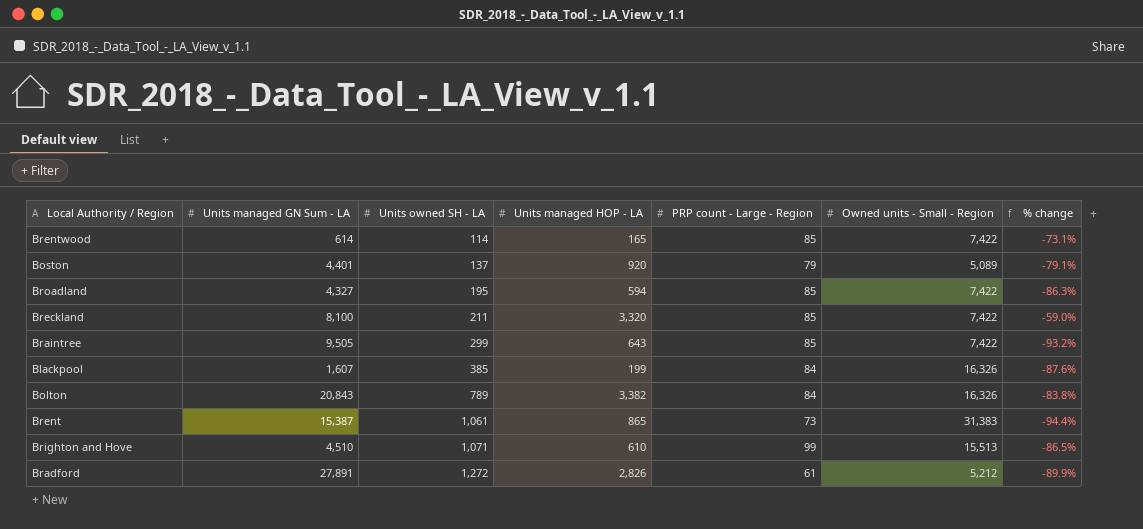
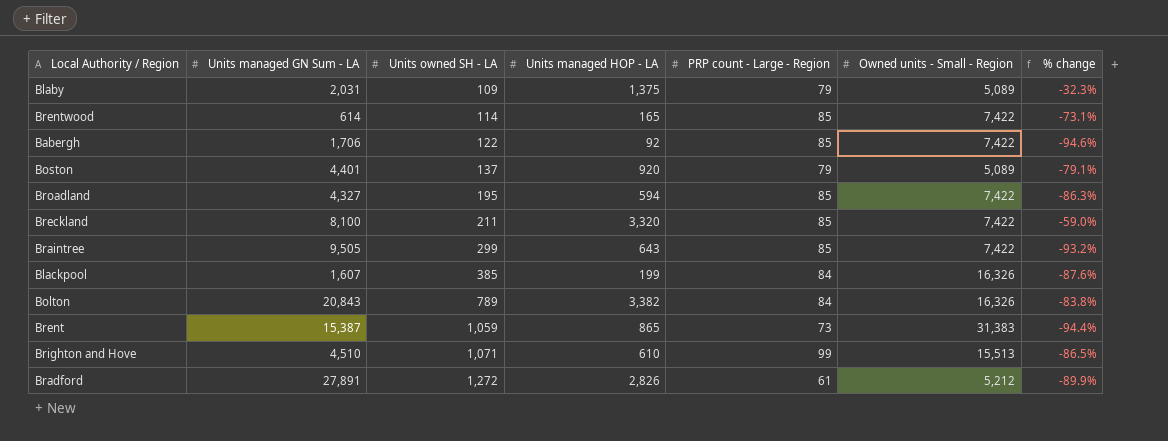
row Blaby: none -> 2,031 | 109 | 1,375 | 79 | 5,089 | -32.3%
row Babergh: none -> 1,706 | 122 | 92 | 85 | 7,422 | -94.6%
Brent | Units owned SH - LA: 1,061 -> 1,059

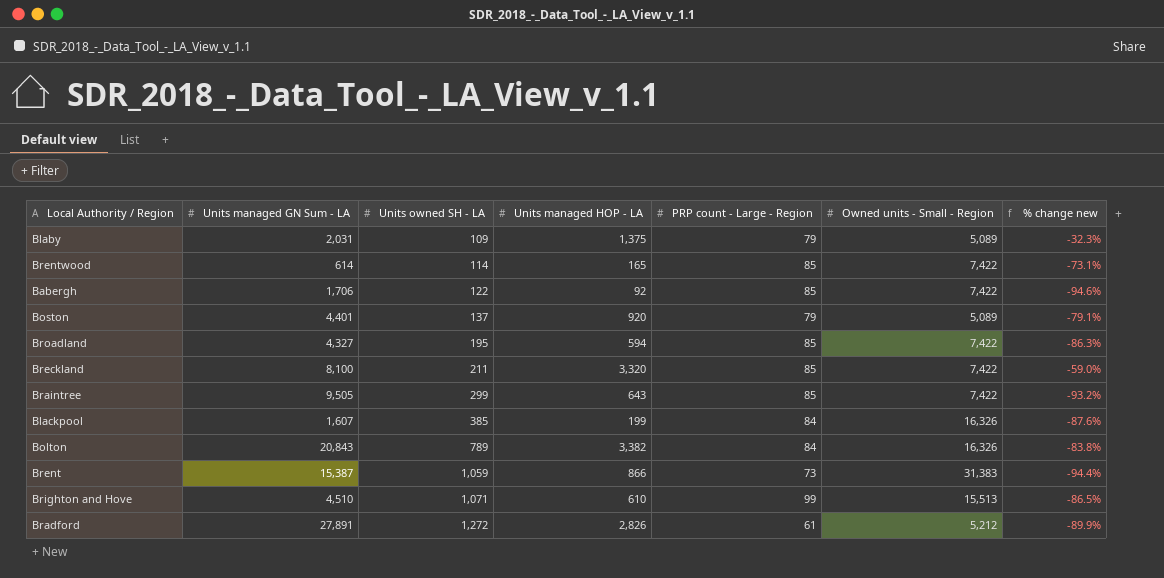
column name: % change -> % change new
Brent | Units managed HOP - LA: 865 -> 866

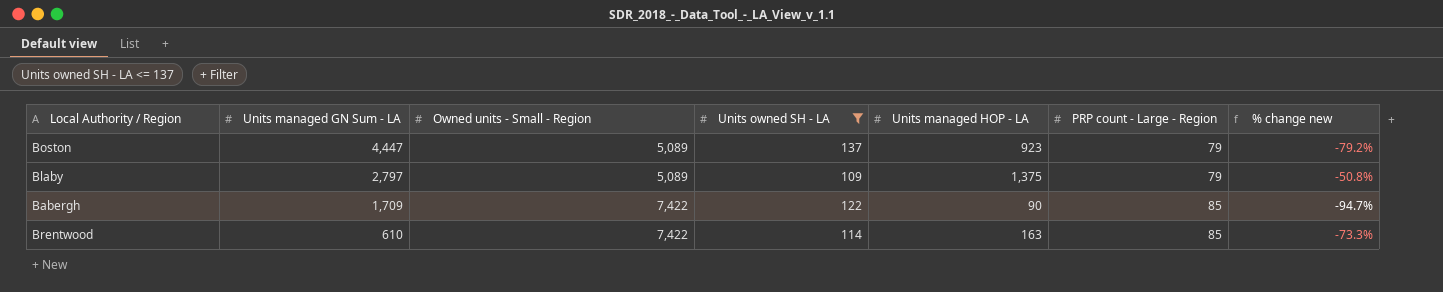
filter: none -> Units owned SH - LA <= 137
row order: Units owned SH - LA ascending -> Units managed GN Sum - LA descending
column Owned units - Small - Region | position: 6 -> 3
Boston | Units managed GN Sum - LA: 4,401 -> 4,447
Boston | Units managed HOP - LA: 920 -> 923
Boston | % change new: -79.1% -> -79.2%
Blaby | Units managed GN Sum - LA: 2,031 -> 2,797
Blaby | % change new: -32.3% -> -50.8%
Babergh | Units managed GN Sum - LA: 1,706 -> 1,709
Babergh | Units managed HOP - LA: 92 -> 90
Babergh | % change new: -94.6% -> -94.7%
Brentwood | Units managed GN Sum - LA: 614 -> 610
Brentwood | Units managed HOP - LA: 165 -> 163
Brentwood | % change new: -73.1% -> -73.3%

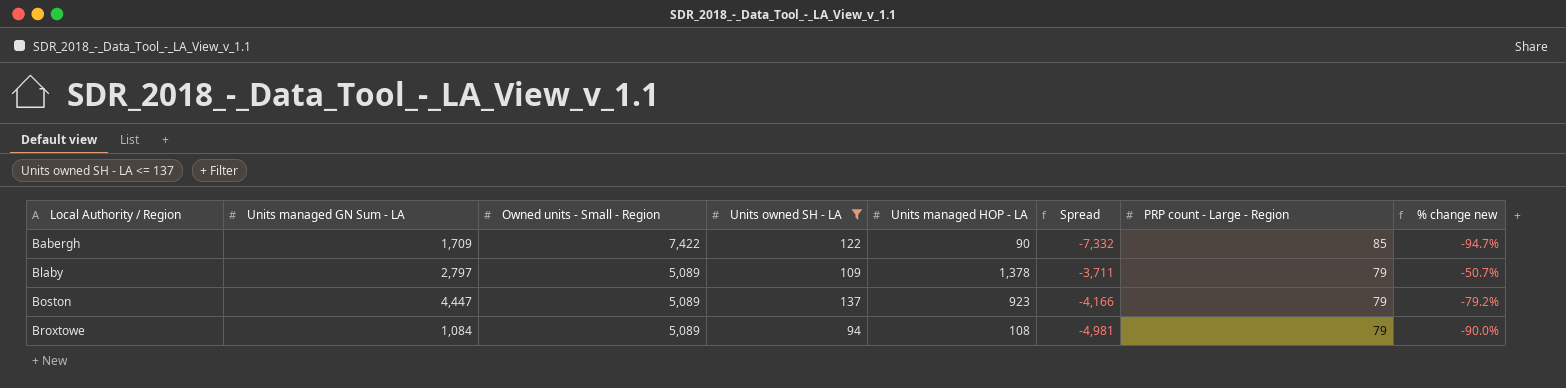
row order: Units managed GN Sum - LA descending -> Local Authority / Region ascending
column Spread | formula: none -> [Units managed HOP - LA] - [Owned units - Small - Region]
row Brentwood: 610 | 7,422 | 114 | 163 | 85 | -73.3% -> none
Blaby | Units managed HOP - LA: 1,375 -> 1,378
Blaby | % change new: -50.8% -> -50.7%
row Broxtowe: none -> 1,084 | 5,089 | 94 | 108 | -4,981 | 79 | -90.0%

